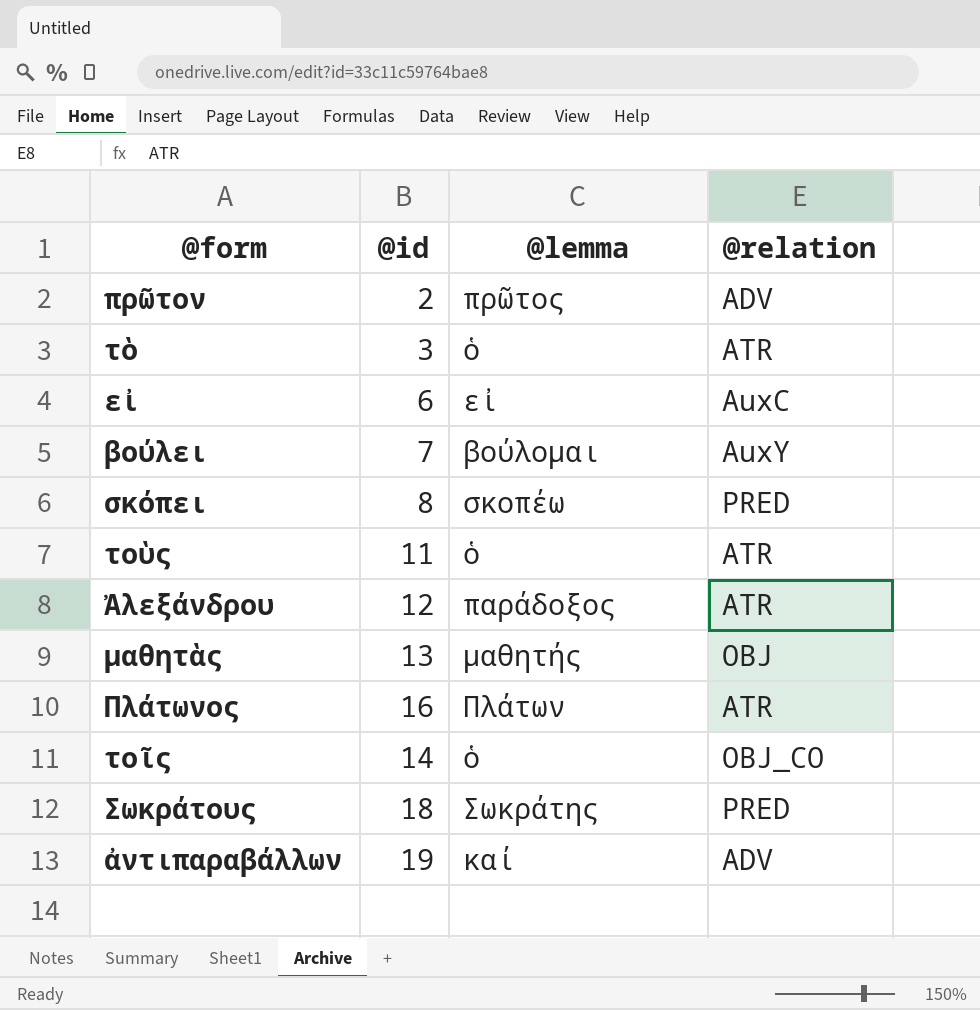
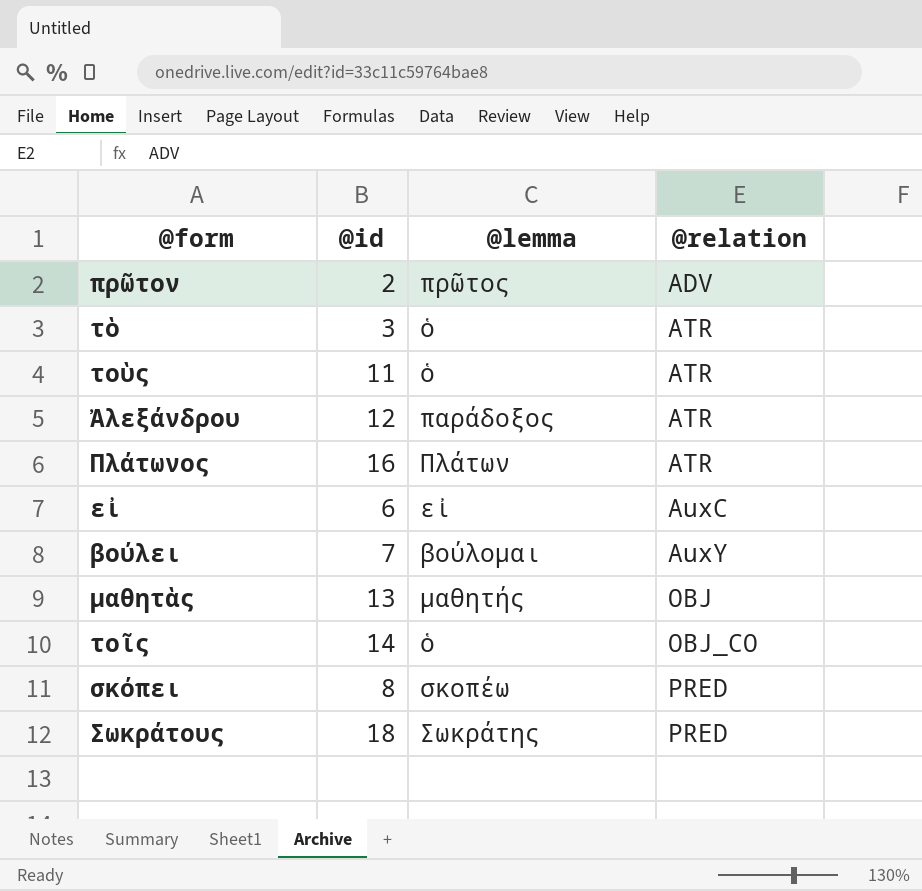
row order: none -> @relation ascending
row ἀντιπαραβάλλων: 19 | καί | ADV -> none

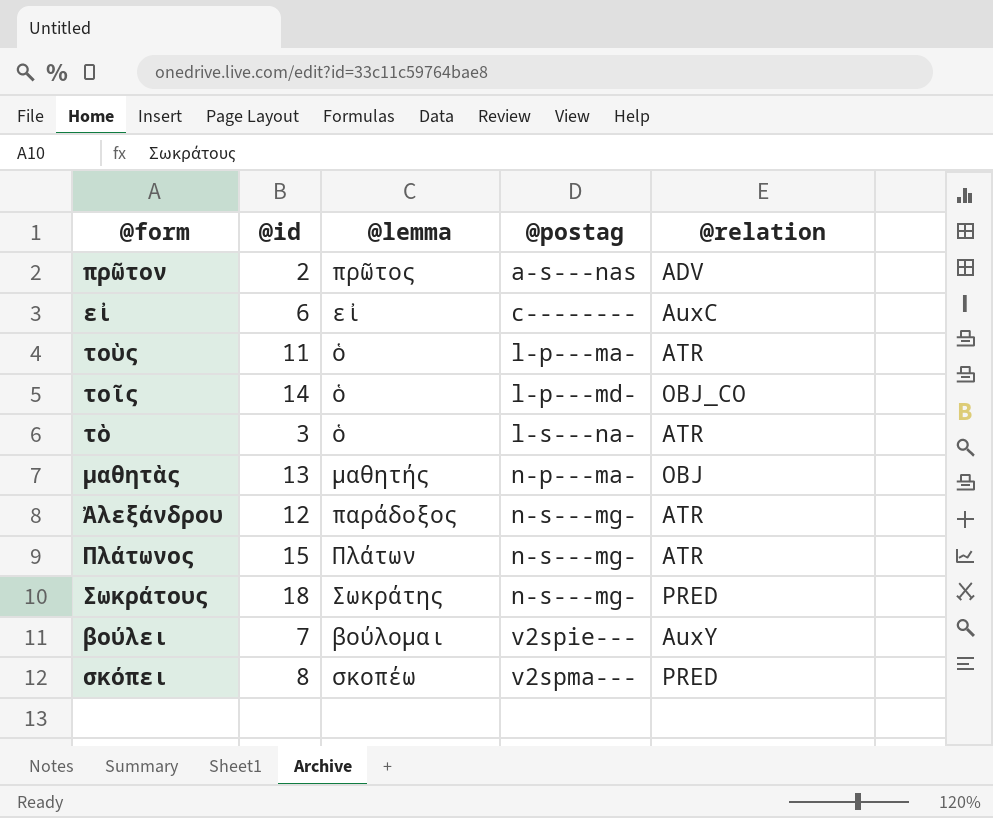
row order: @relation ascending -> @postag ascending
column @postag | position: none -> 4
Πλάτωνος | @id: 16 -> 15

